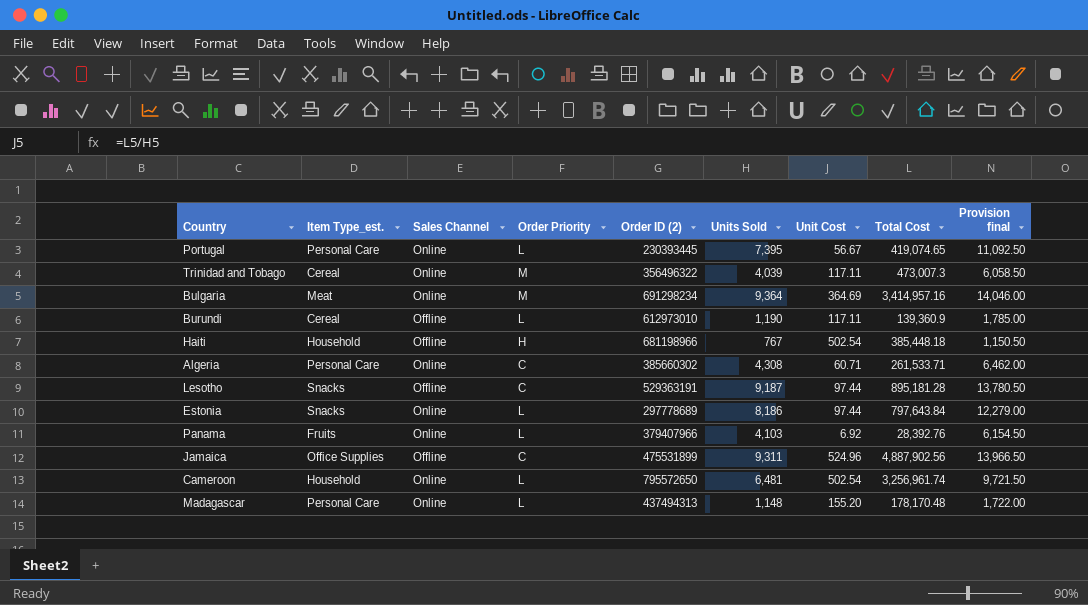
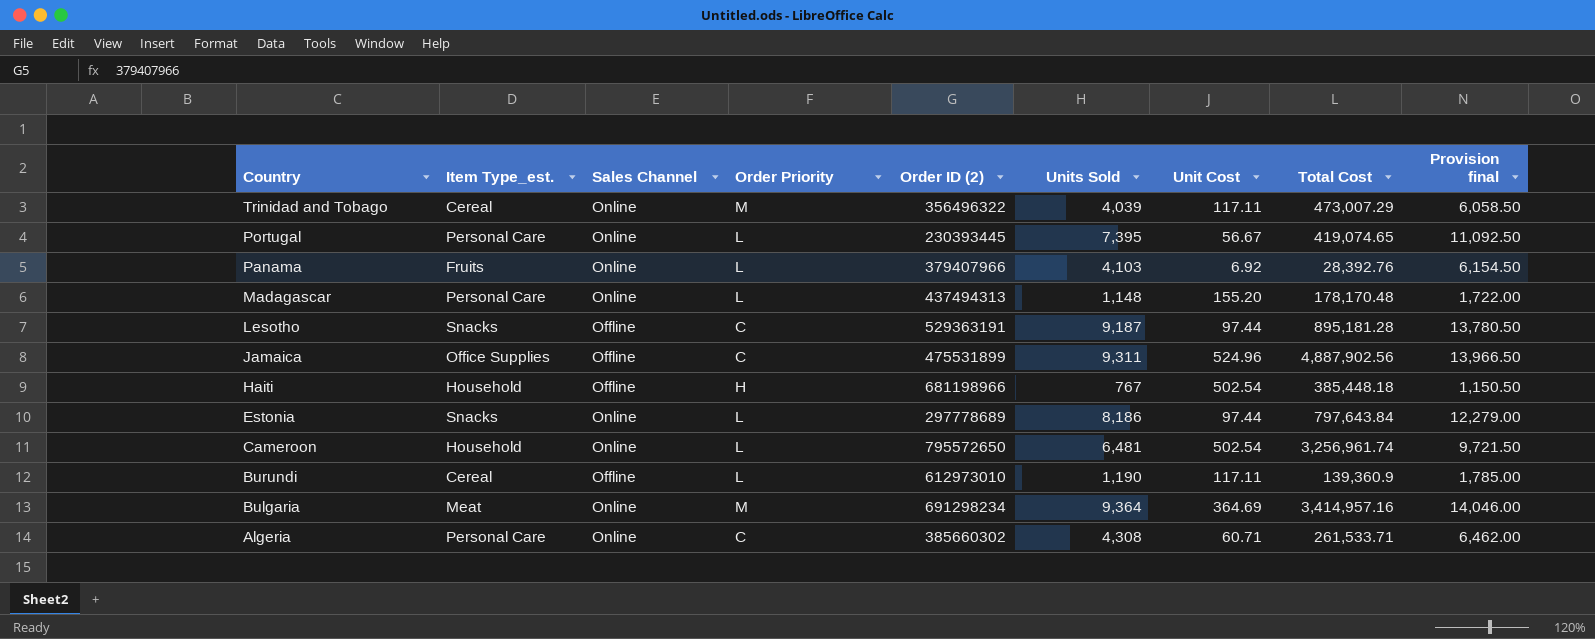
row order: none -> Country descending
Trinidad and Tobago | Total Cost: 473,007.3 -> 473,007.29

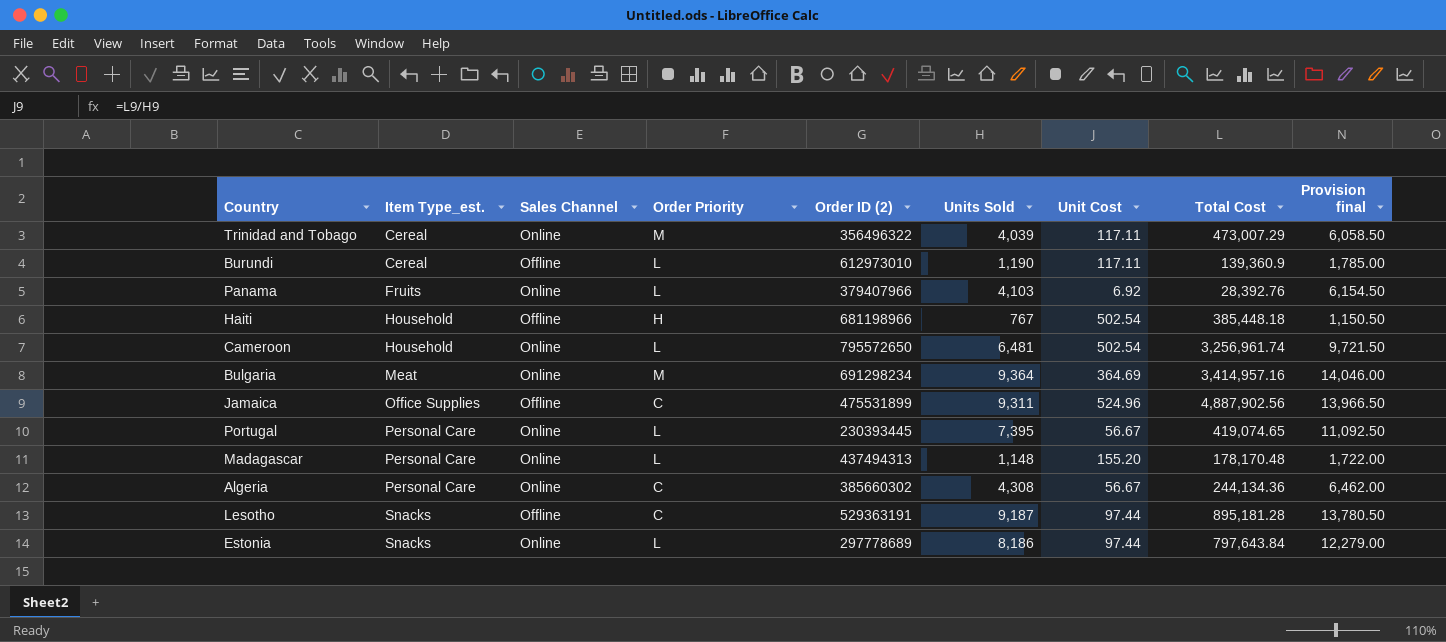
row order: Country descending -> Item Type_est. ascending
Algeria | Unit Cost: 60.71 -> 56.67
Algeria | Total Cost: 261,533.71 -> 244,134.36

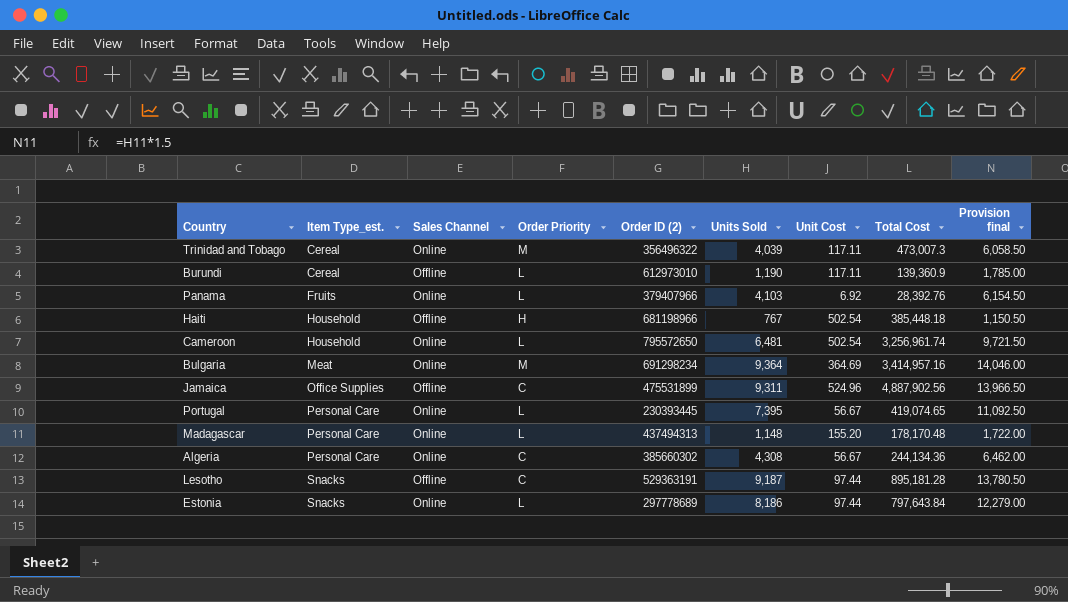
Trinidad and Tobago | Total Cost: 473,007.29 -> 473,007.3

